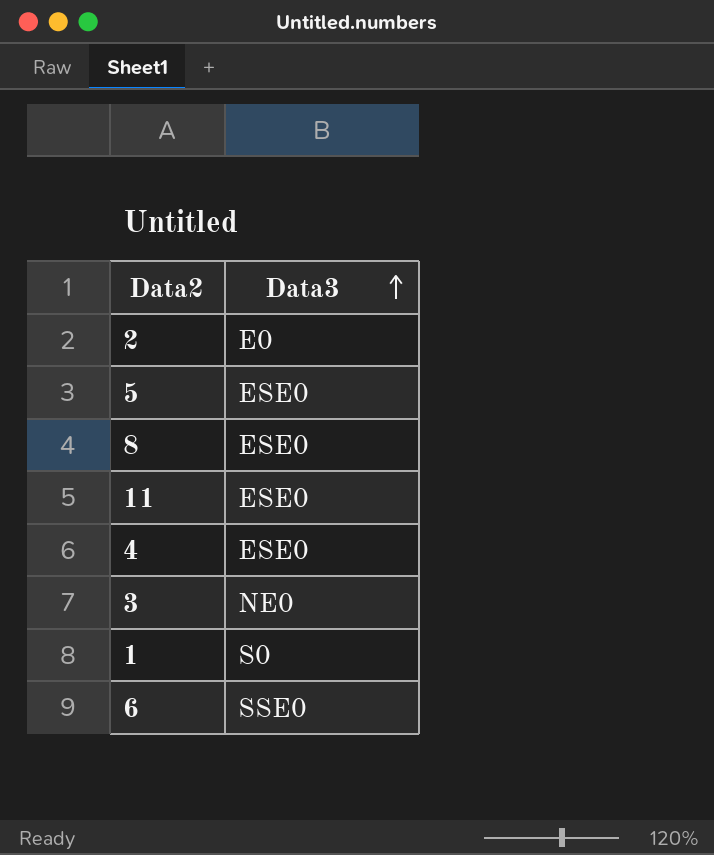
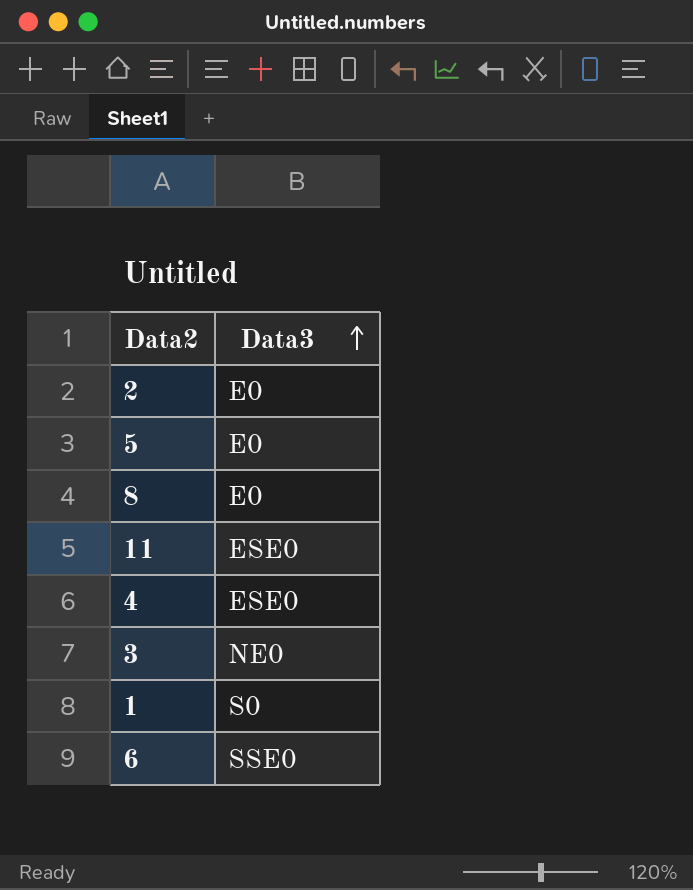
5 | Data3: ESE0 -> E0
8 | Data3: ESE0 -> E0

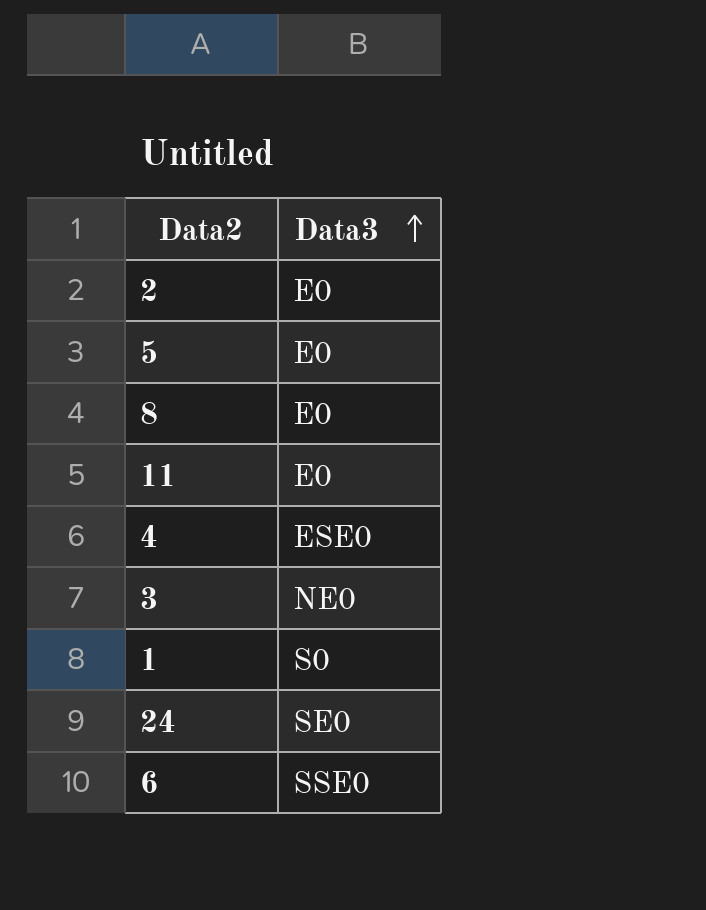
11 | Data3: ESE0 -> E0
row 24: none -> SE0

